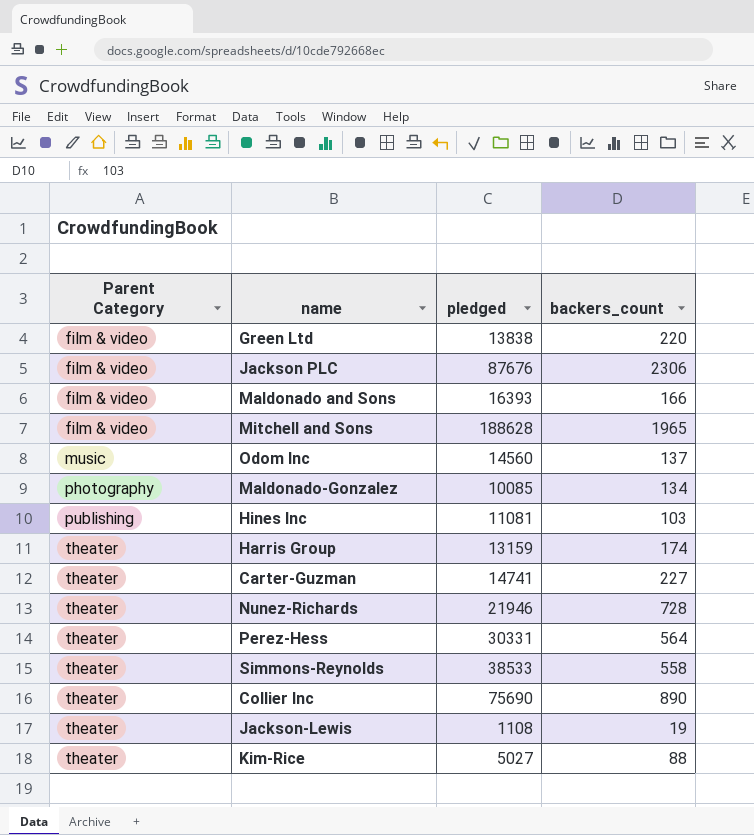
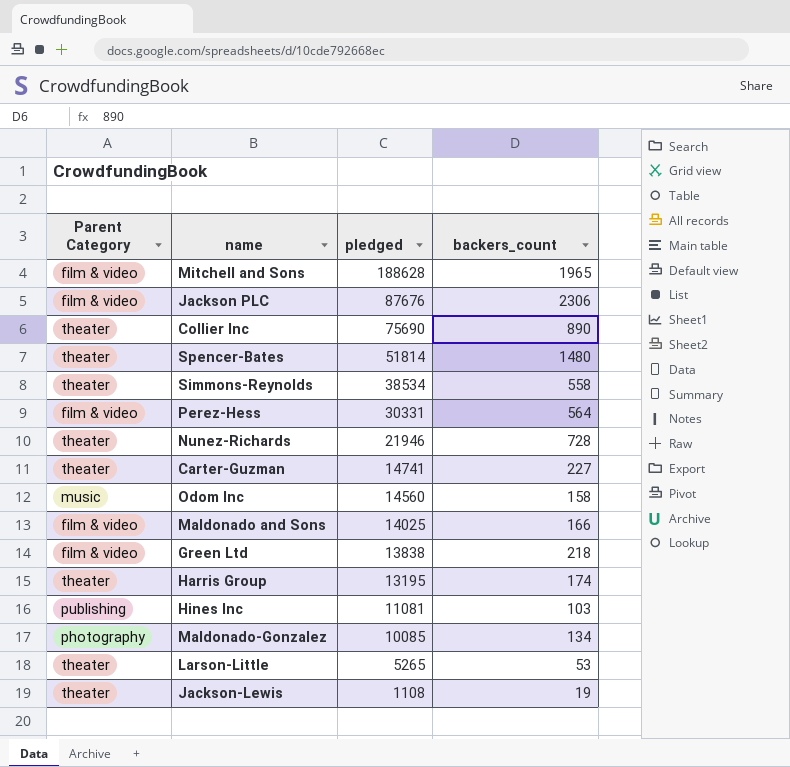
row order: Parent Category ascending -> pledged descending
row Kim-Rice: theater | 5027 | 88 -> none
row Spencer-Bates: none -> theater | 51814 | 1480
Simmons-Reynolds | pledged: 38533 -> 38534
Perez-Hess | Parent Category: theater -> film & video
Odom Inc | backers_count: 137 -> 158
Maldonado and Sons | pledged: 16393 -> 14025
Green Ltd | backers_count: 220 -> 218
Harris Group | pledged: 13159 -> 13195
row Larson-Little: none -> theater | 5265 | 53

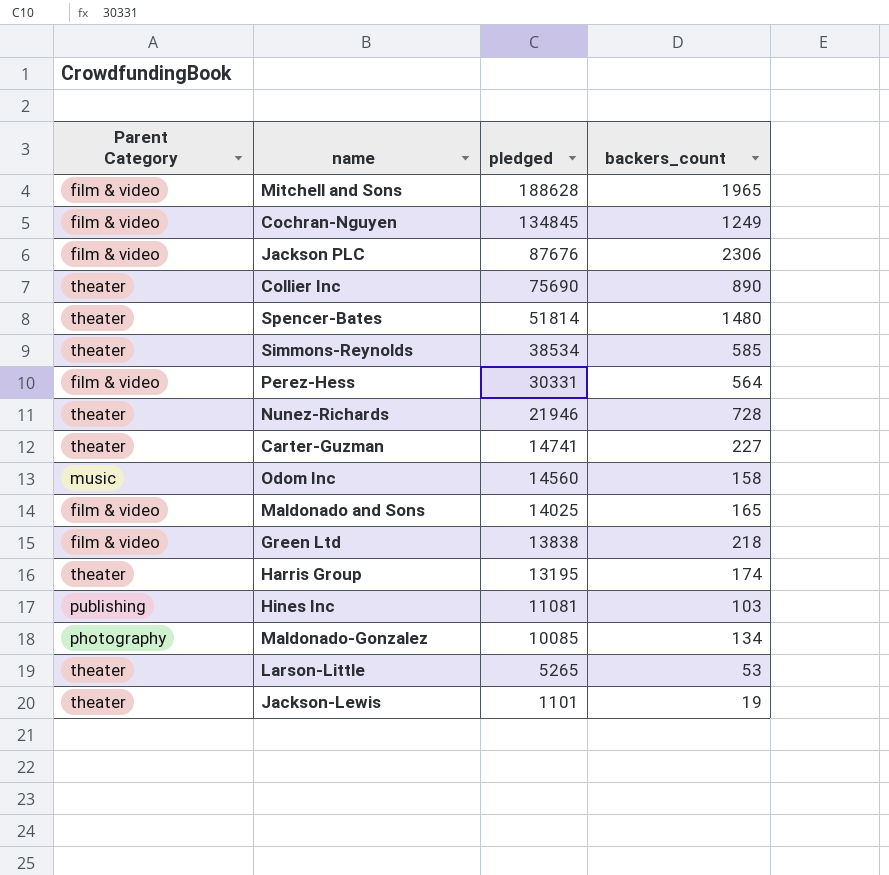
row Cochran-Nguyen: none -> film & video | 134845 | 1249
Simmons-Reynolds | backers_count: 558 -> 585
Maldonado and Sons | backers_count: 166 -> 165
Jackson-Lewis | pledged: 1108 -> 1101

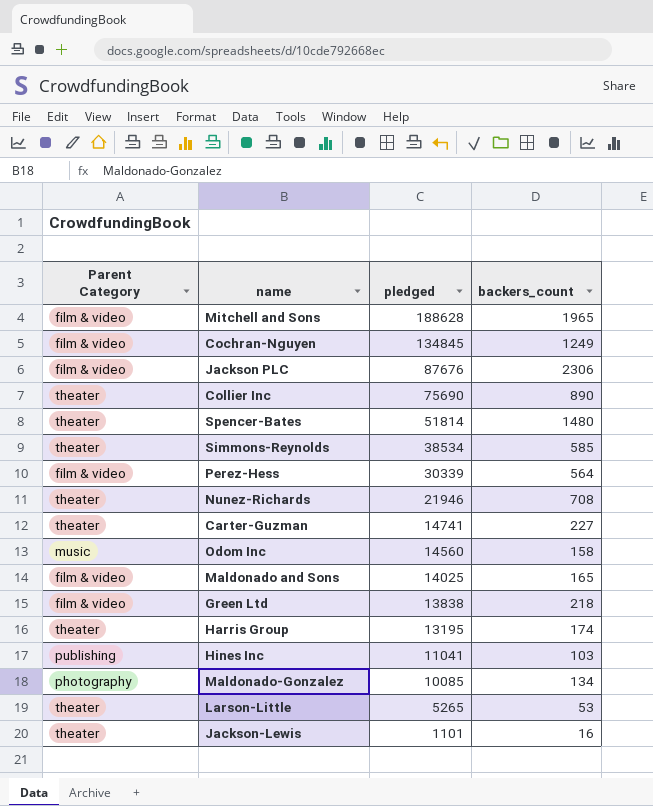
Perez-Hess | pledged: 30331 -> 30339
Nunez-Richards | backers_count: 728 -> 708
Hines Inc | pledged: 11081 -> 11041
Jackson-Lewis | backers_count: 19 -> 16

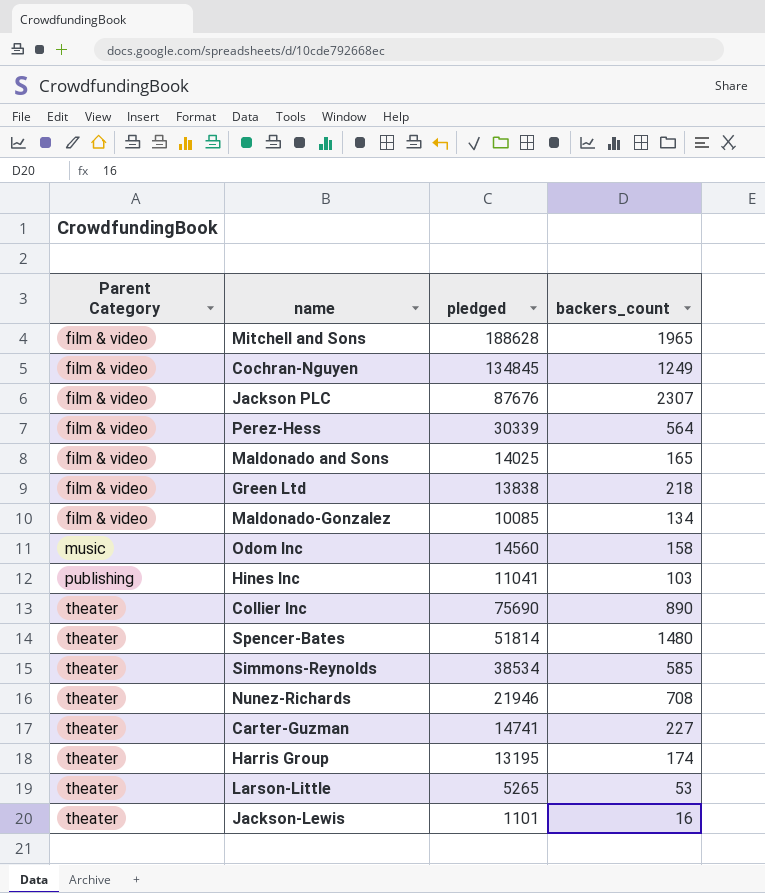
row order: pledged descending -> Parent Category ascending
Jackson PLC | backers_count: 2306 -> 2307
Maldonado-Gonzalez | Parent Category: photography -> film & video

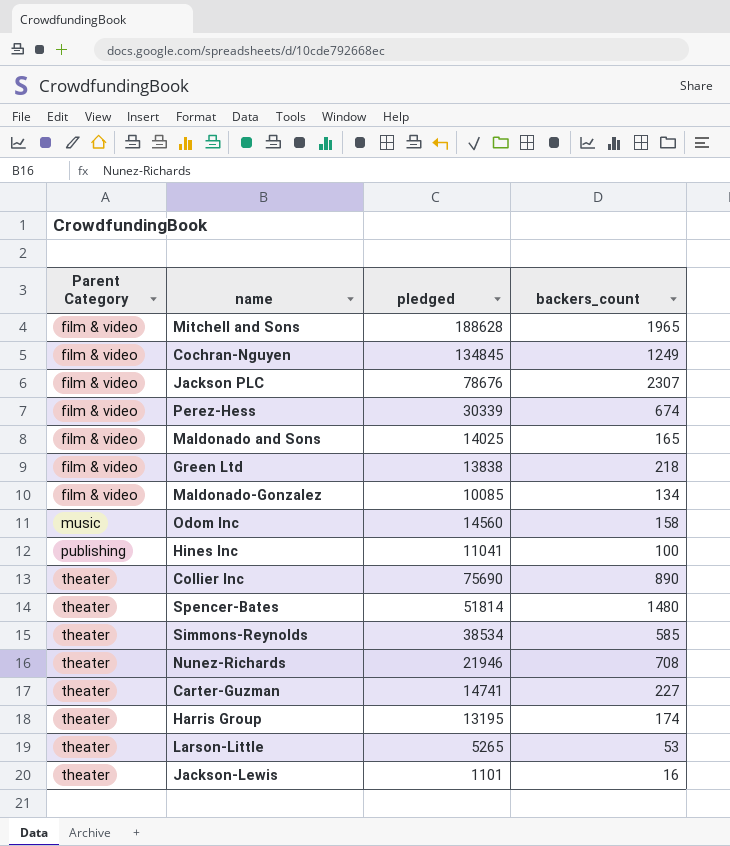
Jackson PLC | pledged: 87676 -> 78676
Perez-Hess | backers_count: 564 -> 674
Hines Inc | backers_count: 103 -> 100

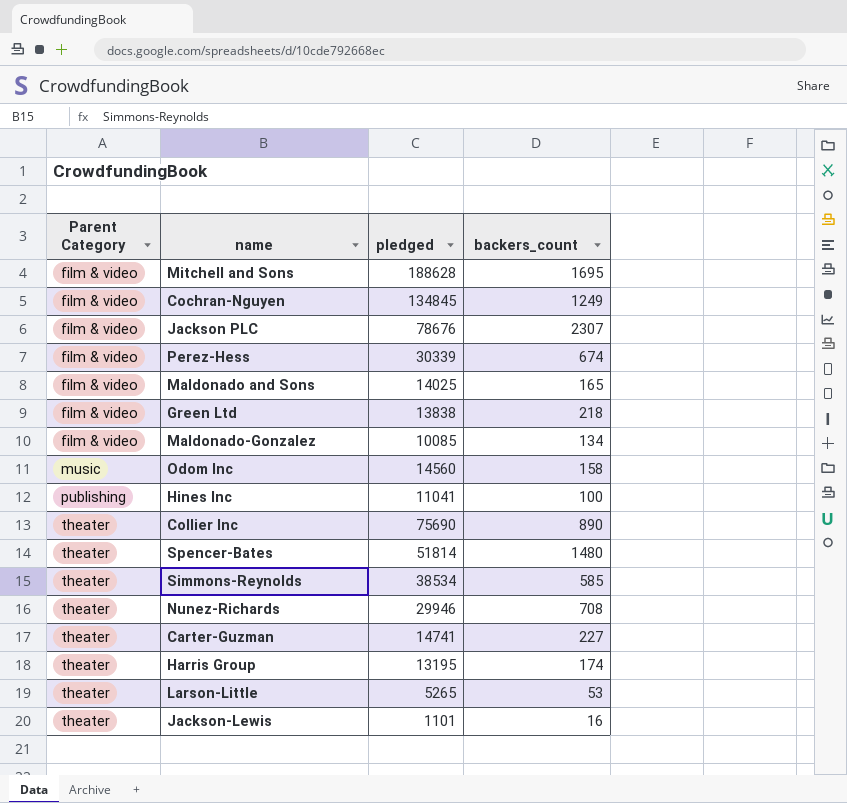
Mitchell and Sons | backers_count: 1965 -> 1695
Nunez-Richards | pledged: 21946 -> 29946

